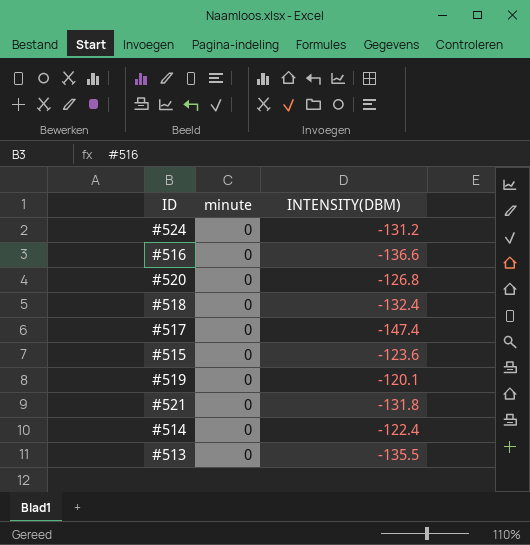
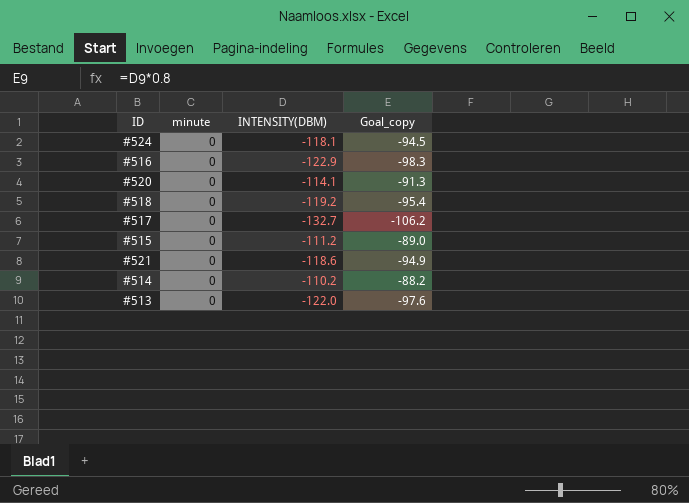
column Goal_copy | formula: none -> [INTENSITY(DBM)] * 0.8
row #519: 0 | -120.1 -> none
#524 | INTENSITY(DBM): -131.2 -> -118.1
#516 | INTENSITY(DBM): -136.6 -> -122.9
#520 | INTENSITY(DBM): -126.8 -> -114.1
#518 | INTENSITY(DBM): -132.4 -> -119.2
#517 | INTENSITY(DBM): -147.4 -> -132.7
#515 | INTENSITY(DBM): -123.6 -> -111.2
#521 | INTENSITY(DBM): -131.8 -> -118.6
#514 | INTENSITY(DBM): -122.4 -> -110.2
#513 | INTENSITY(DBM): -135.5 -> -122.0

